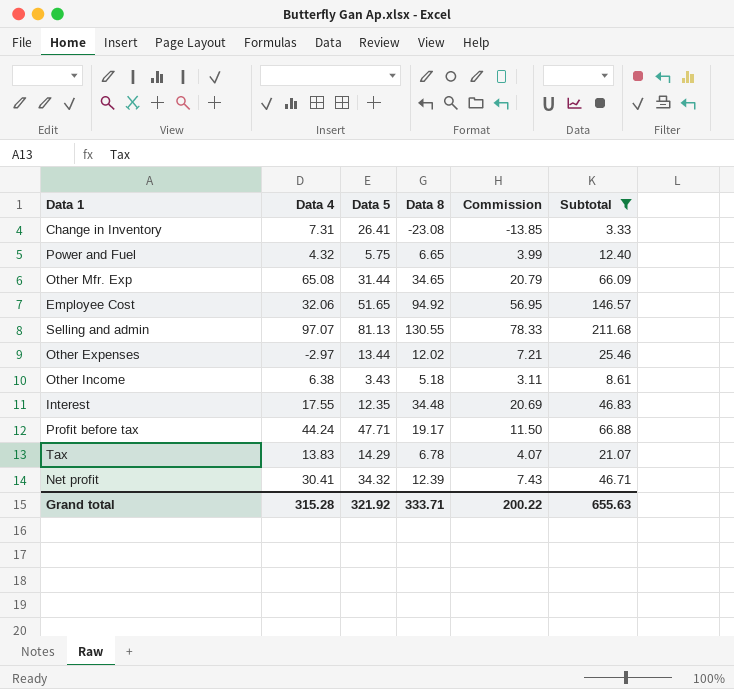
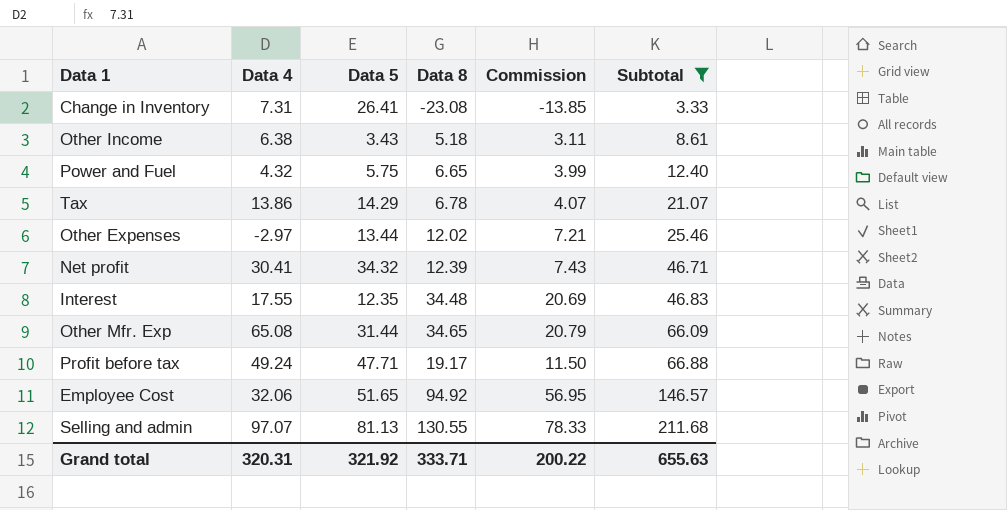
row order: none -> Subtotal ascending
Tax | Data 4: 13.83 -> 13.86
Profit before tax | Data 4: 44.24 -> 49.24
Grand total | Data 4: 315.28 -> 320.31

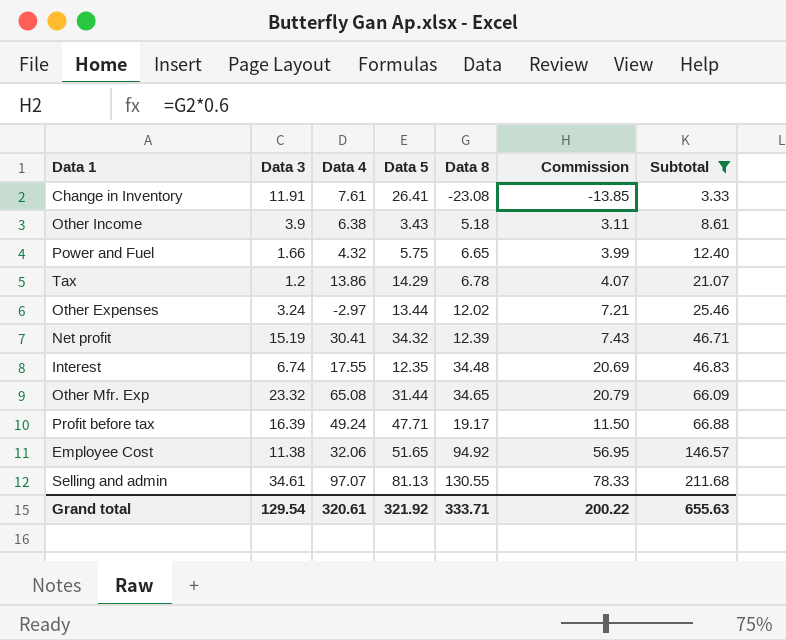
column Data 3 | position: none -> 2
Change in Inventory | Data 4: 7.31 -> 7.61
Grand total | Data 4: 320.31 -> 320.61

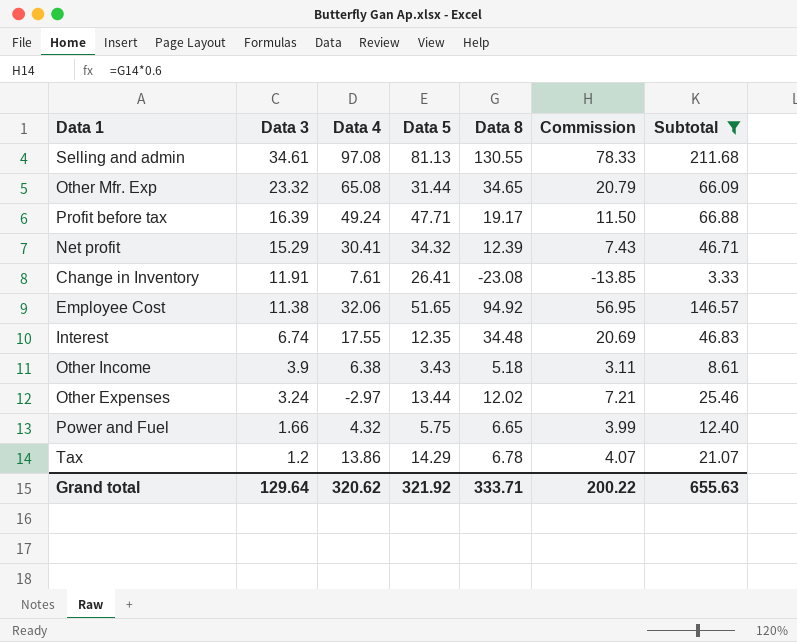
row order: Subtotal ascending -> Data 3 descending
Selling and admin | Data 4: 97.07 -> 97.08
Net profit | Data 3: 15.19 -> 15.29
Grand total | Data 3: 129.54 -> 129.64
Grand total | Data 4: 320.61 -> 320.62

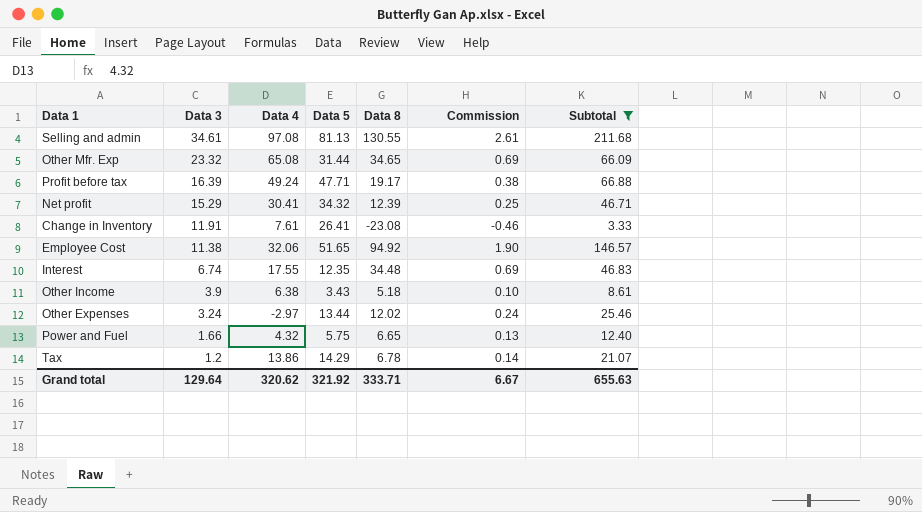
column Commission | formula: [Data 8] * 0.6 -> [Data 8] * 0.02
Grand total | Commission: 200.22 -> 6.67

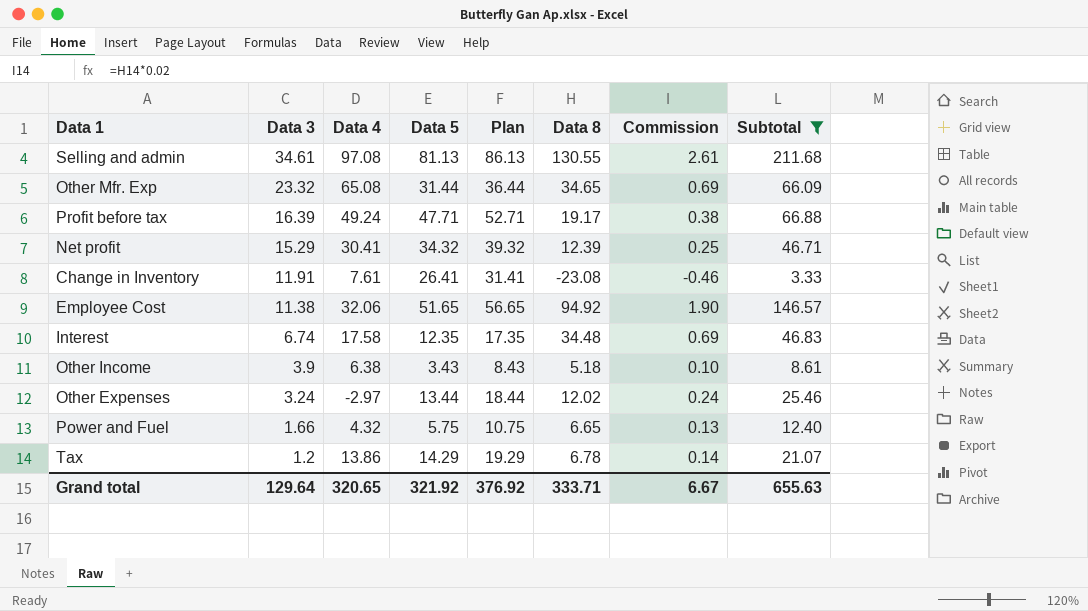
column Plan | formula: none -> [Data 5] + 5
Interest | Data 4: 17.55 -> 17.58
Grand total | Data 4: 320.62 -> 320.65

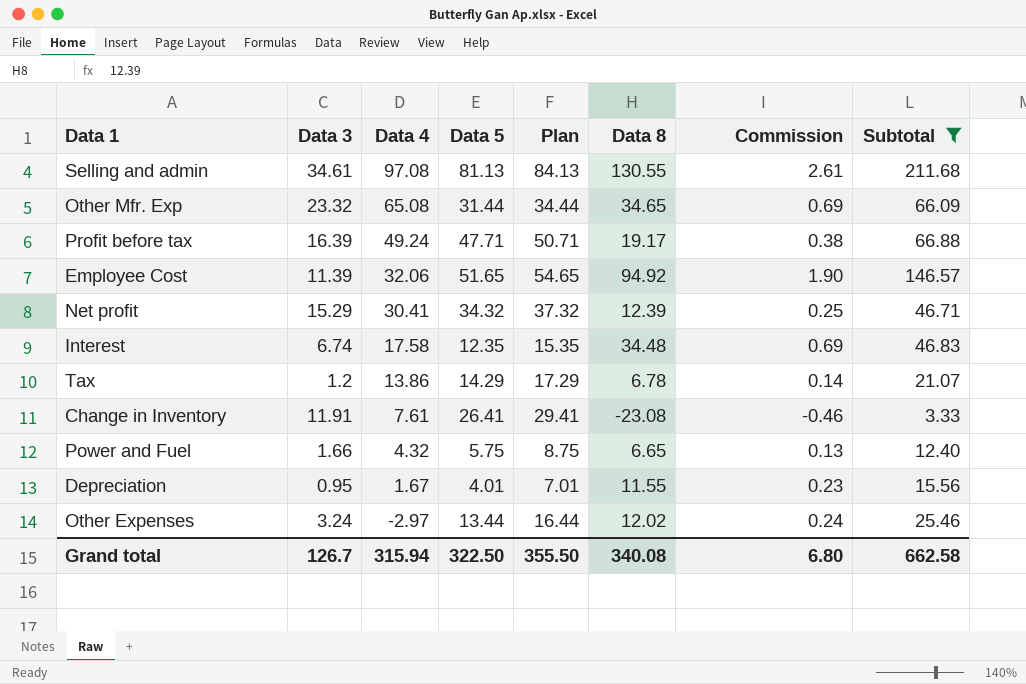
row order: Data 3 descending -> Data 4 descending
column Plan | formula: [Data 5] + 5 -> [Data 5] + 3
row Other Income: 3.9 | 6.38 | 3.43 | 8.43 | 5.18 | 0.10 | 8.61 -> none
Employee Cost | Data 3: 11.38 -> 11.39
row Depreciation: none -> 0.95 | 1.67 | 4.01 | 7.01 | 11.55 | 0.23 | 15.56
Grand total | Data 3: 129.64 -> 126.7
Grand total | Data 4: 320.65 -> 315.94
Grand total | Data 5: 321.92 -> 322.50
Grand total | Plan: 376.92 -> 355.50
Grand total | Data 8: 333.71 -> 340.08
Grand total | Commission: 6.67 -> 6.80
Grand total | Subtotal: 655.63 -> 662.58

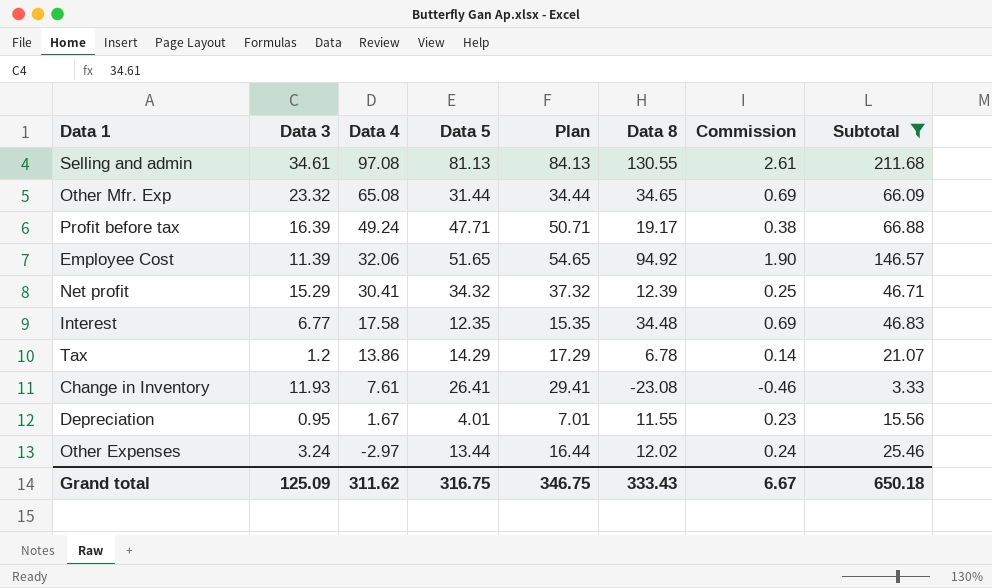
row Power and Fuel: 1.66 | 4.32 | 5.75 | 8.75 | 6.65 | 0.13 | 12.40 -> none
Interest | Data 3: 6.74 -> 6.77
Change in Inventory | Data 3: 11.91 -> 11.93
Grand total | Data 3: 126.7 -> 125.09
Grand total | Data 4: 315.94 -> 311.62
Grand total | Data 5: 322.50 -> 316.75
Grand total | Plan: 355.50 -> 346.75
Grand total | Data 8: 340.08 -> 333.43
Grand total | Commission: 6.80 -> 6.67
Grand total | Subtotal: 662.58 -> 650.18

